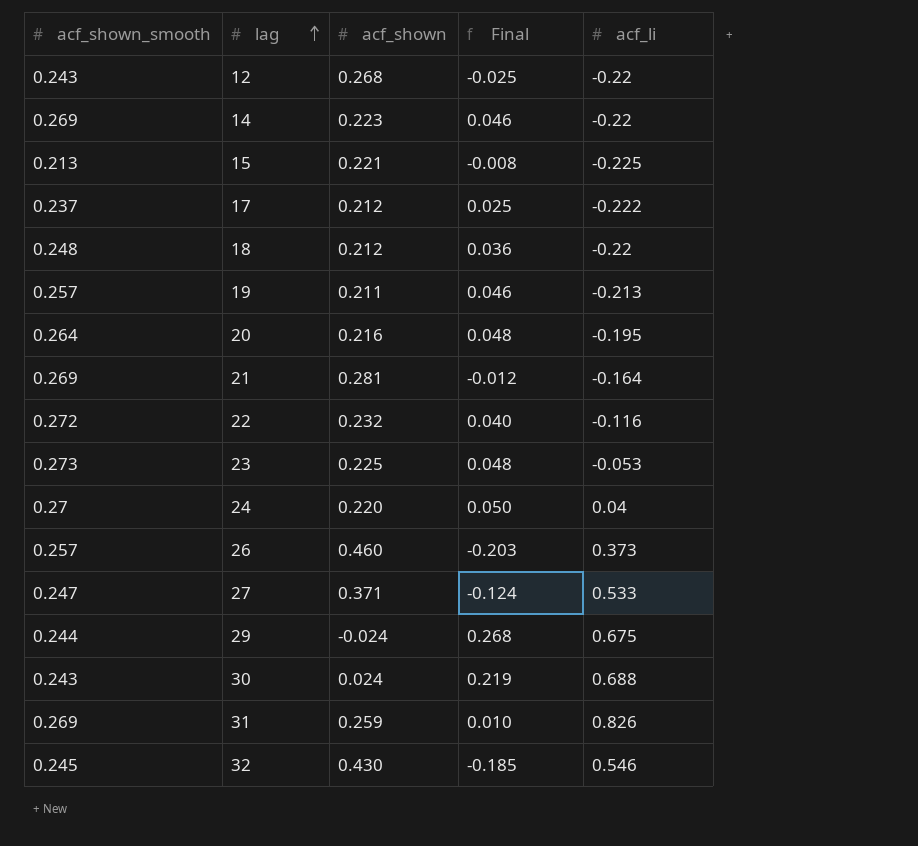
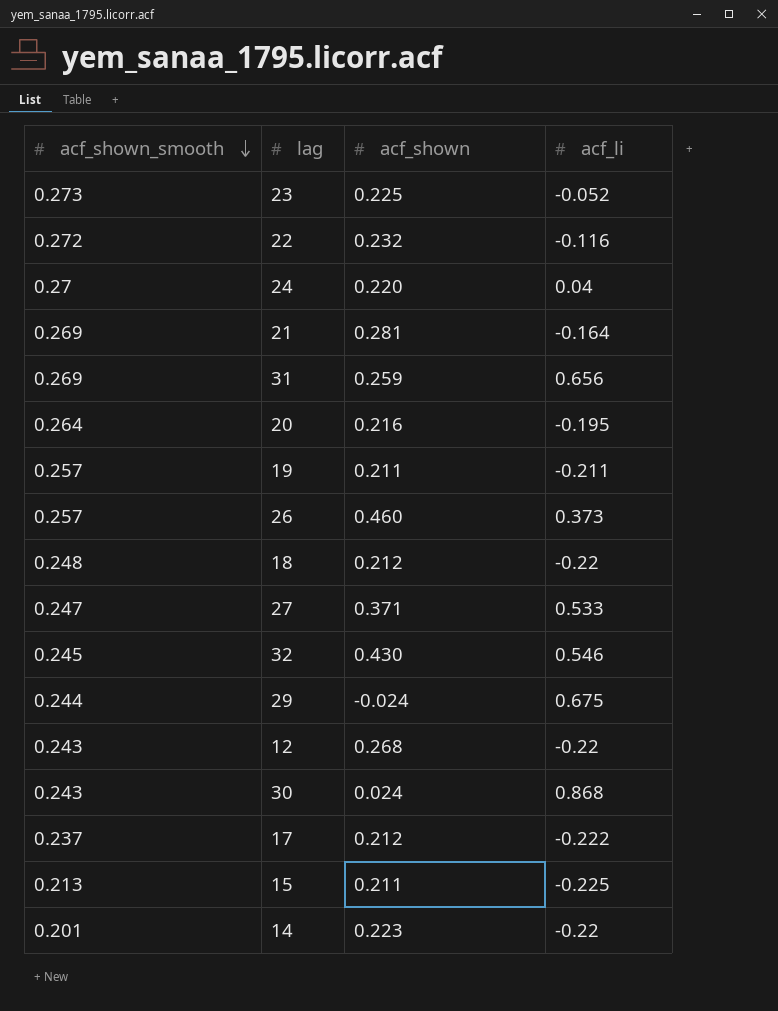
row order: lag ascending -> acf_shown_smooth descending
column Final | formula: [acf_shown_smooth] - [acf_shown] -> none
23 | acf_li: -0.053 -> -0.052
31 | acf_li: 0.826 -> 0.656
19 | acf_li: -0.213 -> -0.211
30 | acf_li: 0.688 -> 0.868
15 | acf_shown: 0.221 -> 0.211
14 | acf_shown_smooth: 0.269 -> 0.201

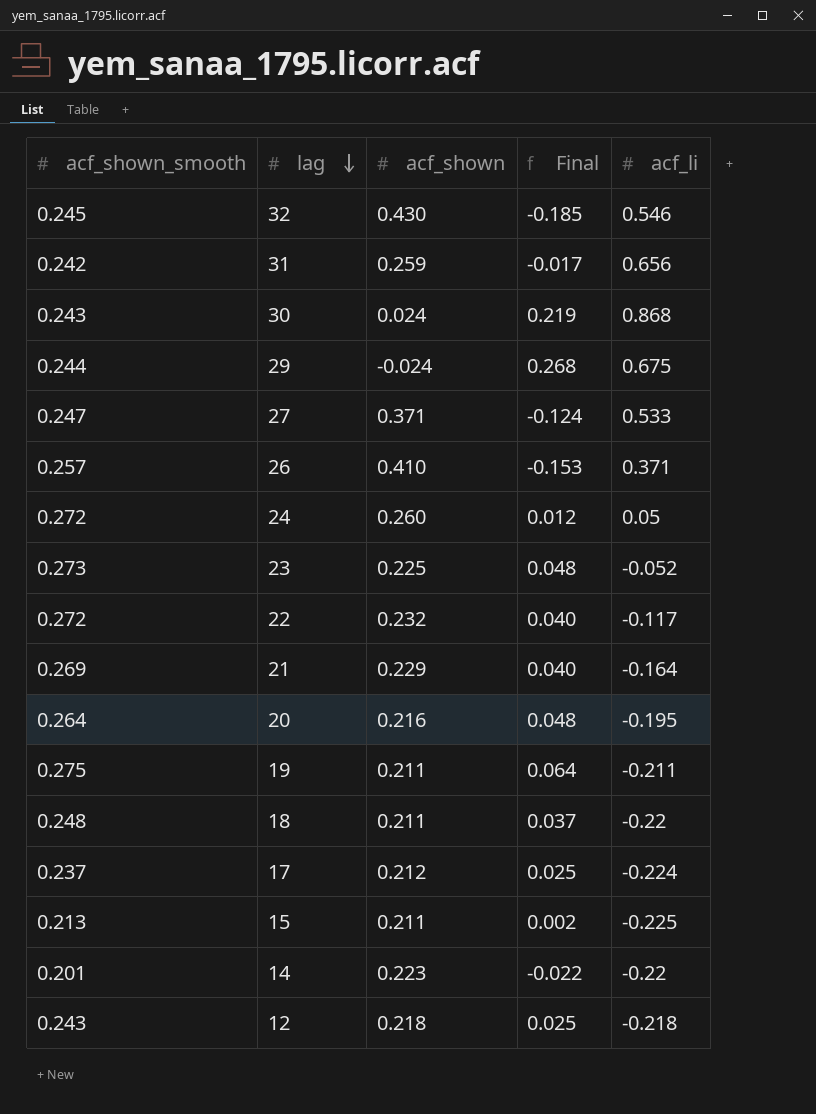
row order: acf_shown_smooth descending -> lag descending
column Final | formula: none -> [acf_shown_smooth] - [acf_shown]
31 | acf_shown_smooth: 0.269 -> 0.242
26 | acf_shown: 0.460 -> 0.410
26 | acf_li: 0.373 -> 0.371
24 | acf_shown_smooth: 0.27 -> 0.272
24 | acf_shown: 0.220 -> 0.260
24 | acf_li: 0.04 -> 0.05
22 | acf_li: -0.116 -> -0.117
21 | acf_shown: 0.281 -> 0.229
19 | acf_shown_smooth: 0.257 -> 0.275
18 | acf_shown: 0.212 -> 0.211
17 | acf_li: -0.222 -> -0.224
12 | acf_shown: 0.268 -> 0.218
12 | acf_li: -0.22 -> -0.218

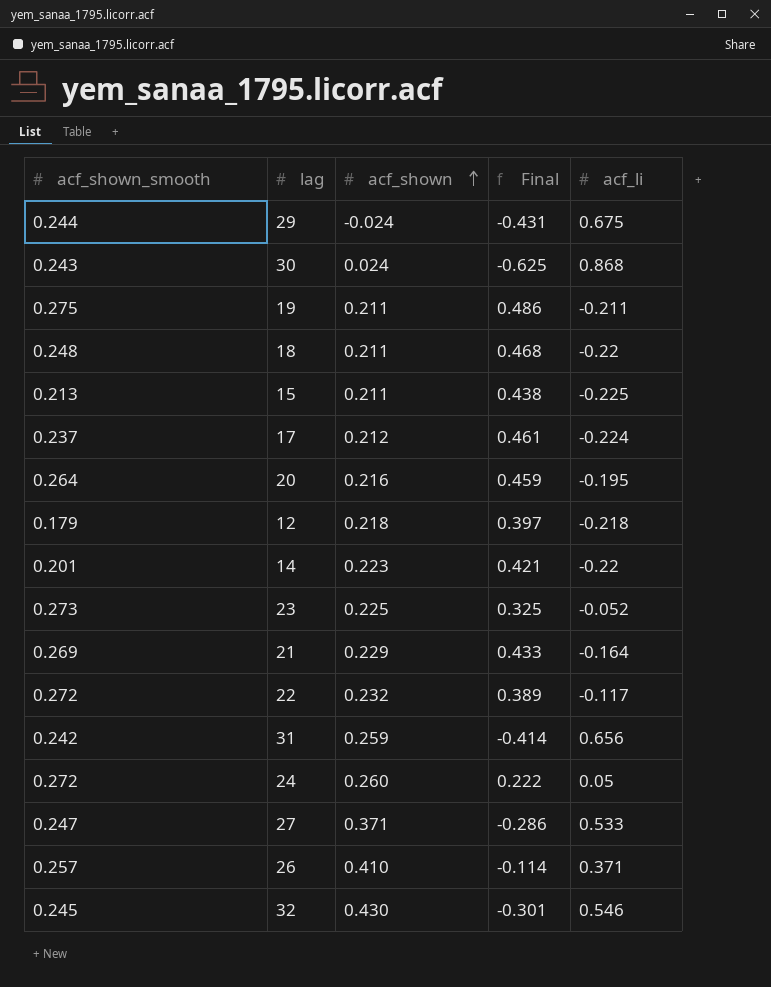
row order: lag descending -> acf_shown ascending
column Final | formula: [acf_shown_smooth] - [acf_shown] -> [acf_shown_smooth] - [acf_li]
12 | acf_shown_smooth: 0.243 -> 0.179

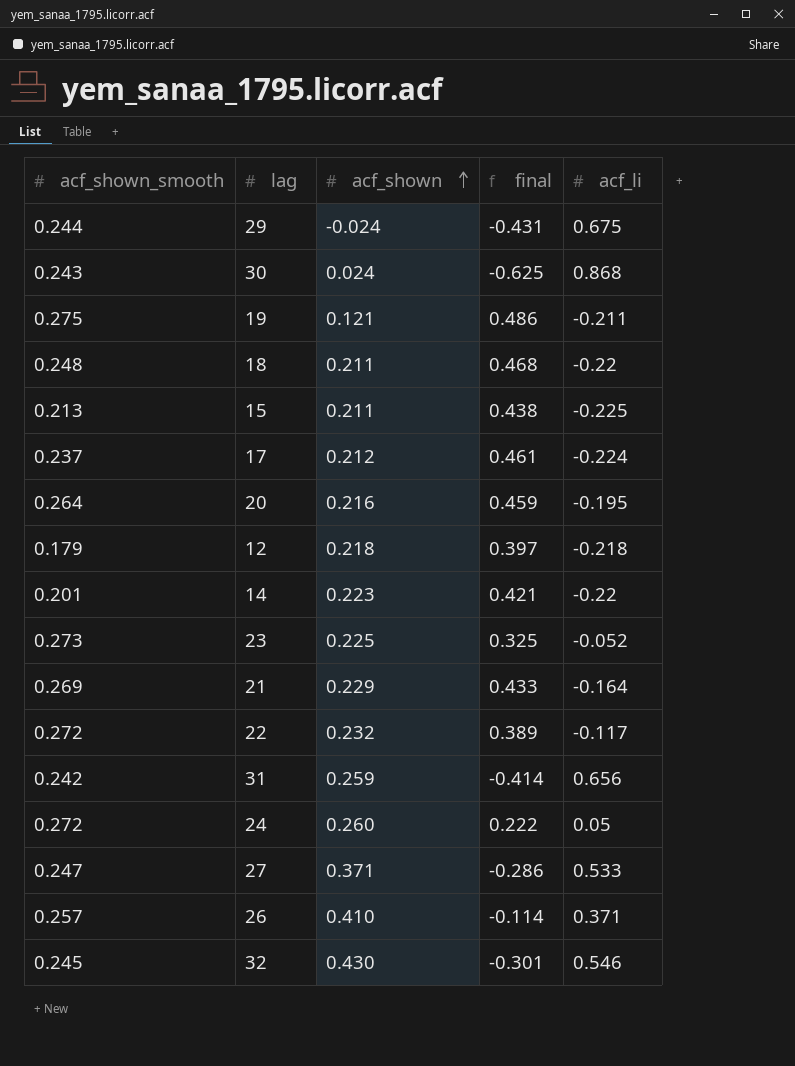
column name: Final -> final
19 | acf_shown: 0.211 -> 0.121

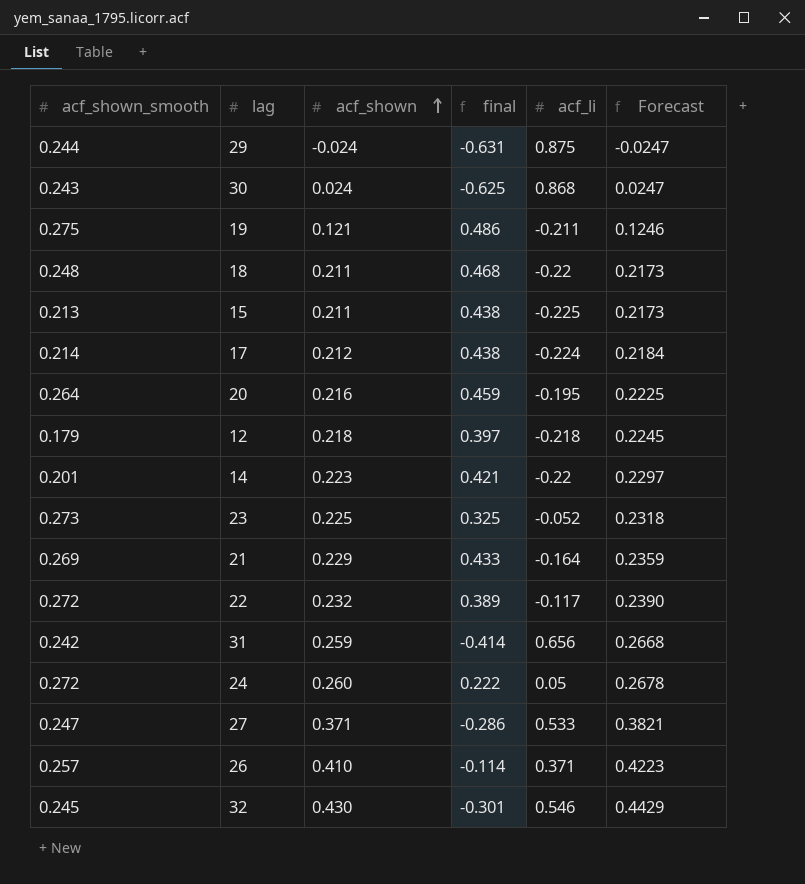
column Forecast | formula: none -> [acf_shown] * 1.03
29 | final: -0.431 -> -0.631
29 | acf_li: 0.675 -> 0.875
17 | acf_shown_smooth: 0.237 -> 0.214
17 | final: 0.461 -> 0.438

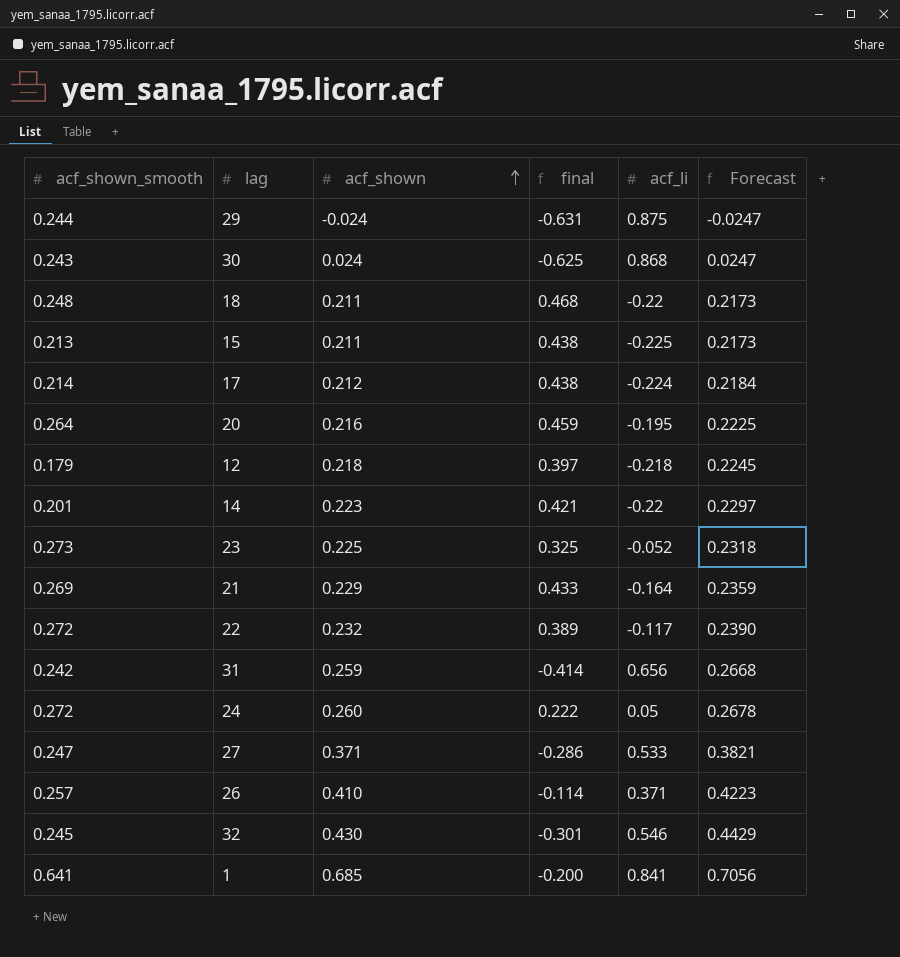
row 19: 0.275 | 0.121 | 0.486 | -0.211 | 0.1246 -> none
row 1: none -> 0.641 | 0.685 | -0.200 | 0.841 | 0.7056

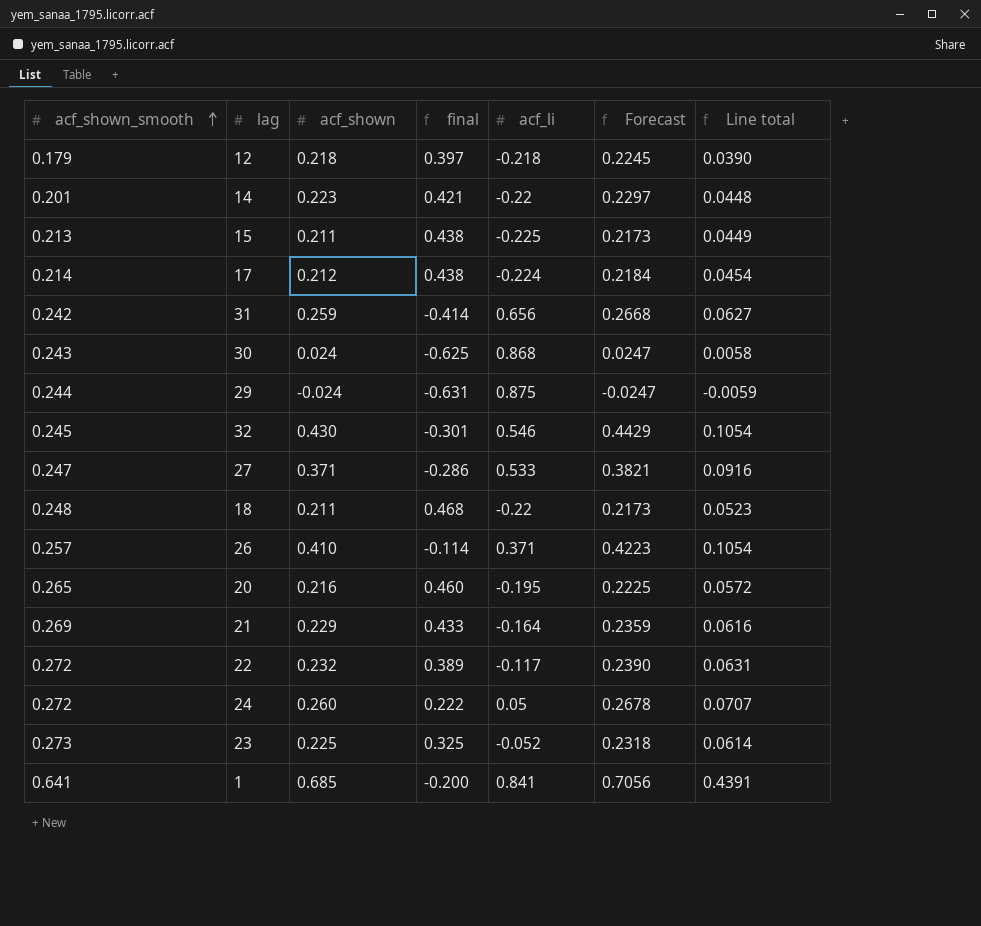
row order: acf_shown ascending -> acf_shown_smooth ascending
column Line total | formula: none -> [acf_shown_smooth] * [acf_shown]
20 | acf_shown_smooth: 0.264 -> 0.265
20 | final: 0.459 -> 0.460

